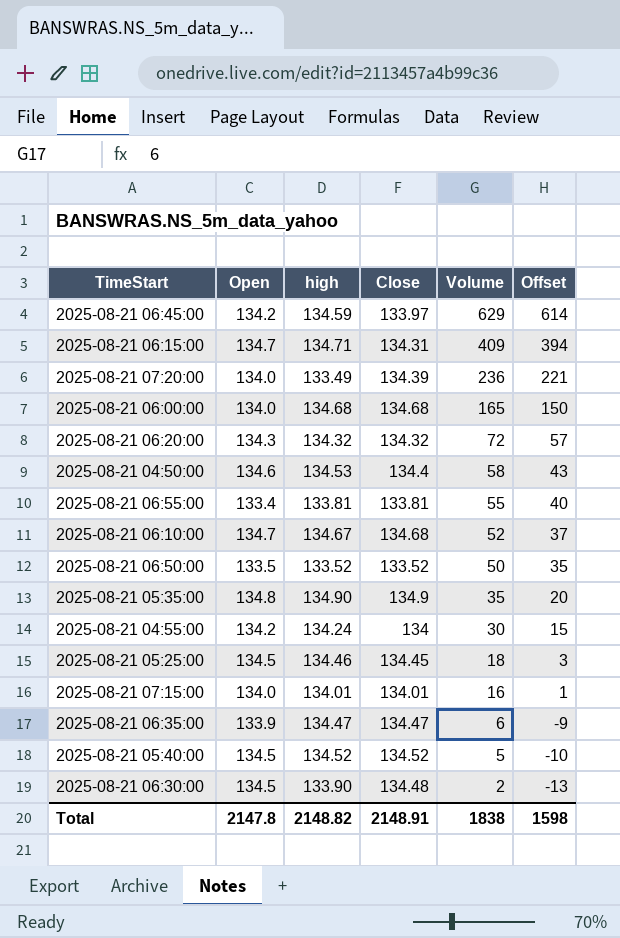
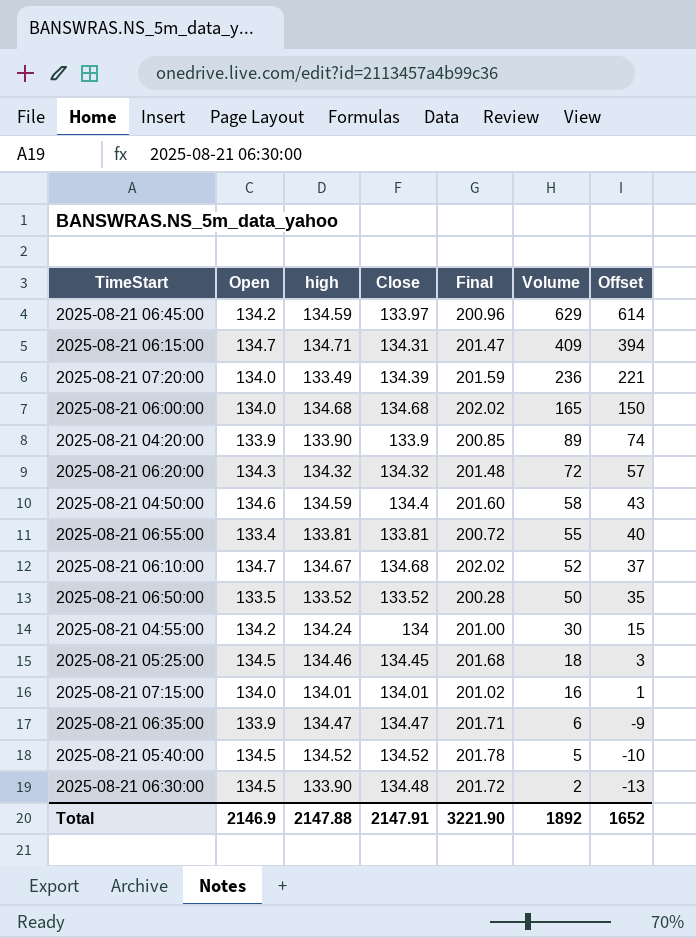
column Final | formula: none -> [Close] * 1.5
row 2025-08-21 05:35:00: 134.8 | 134.90 | 134.9 | 35 | 20 -> none
row 2025-08-21 04:20:00: none -> 133.9 | 133.90 | 133.9 | 200.85 | 89 | 74
2025-08-21 04:50:00 | high: 134.53 -> 134.59
Total | Open: 2147.8 -> 2146.9
Total | high: 2148.82 -> 2147.88
Total | Close: 2148.91 -> 2147.91
Total | Volume: 1838 -> 1892
Total | Offset: 1598 -> 1652

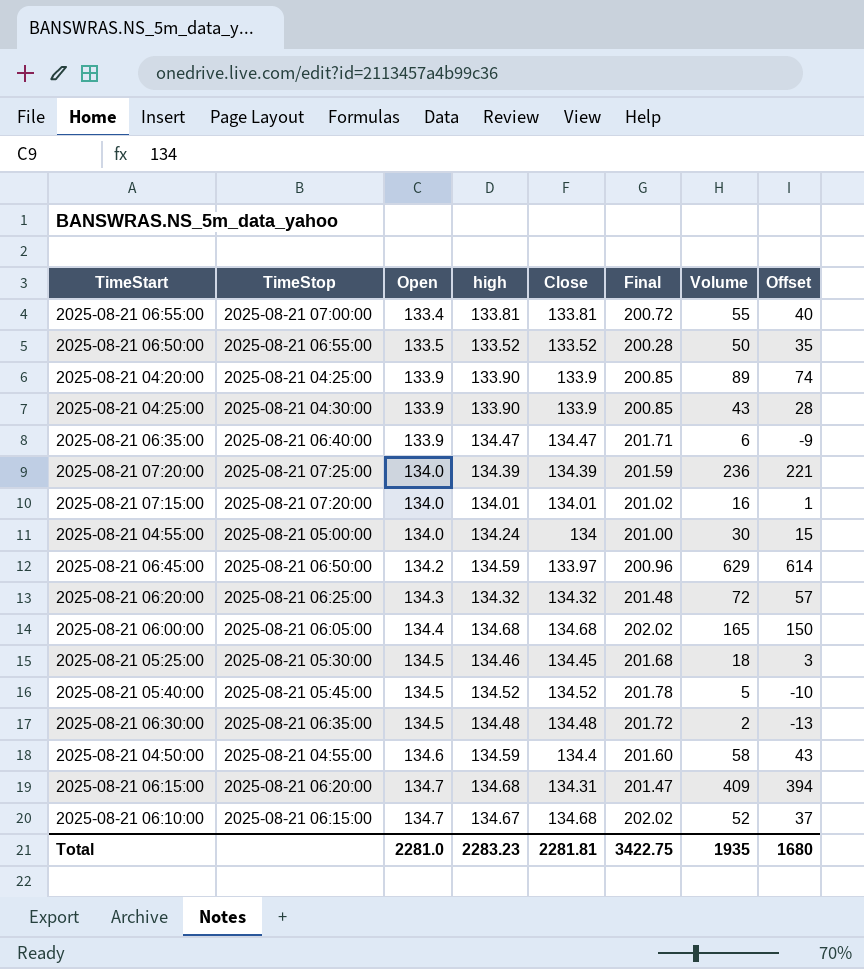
row order: Volume descending -> Open ascending
column TimeStop | position: none -> 2
row 2025-08-21 04:25:00: none -> 2025-08-21 04:30:00 | 133.9 | 133.90 | 133.9 | 200.85 | 43 | 28
2025-08-21 07:20:00 | high: 133.49 -> 134.39
2025-08-21 04:55:00 | Open: 134.2 -> 134.0
2025-08-21 06:00:00 | Open: 134.0 -> 134.4
2025-08-21 06:30:00 | high: 133.90 -> 134.48
2025-08-21 06:15:00 | high: 134.71 -> 134.68
Total | Open: 2146.9 -> 2281.0
Total | high: 2147.88 -> 2283.23
Total | Close: 2147.91 -> 2281.81
Total | Final: 3221.90 -> 3422.75
Total | Volume: 1892 -> 1935
Total | Offset: 1652 -> 1680

